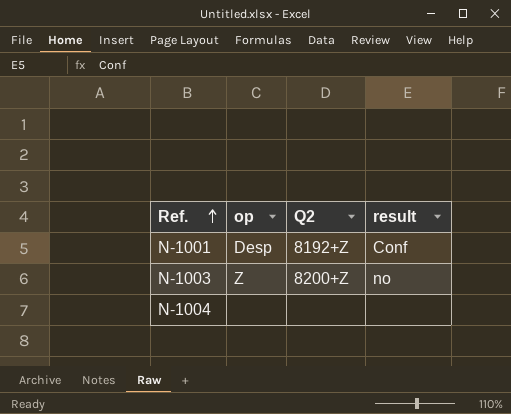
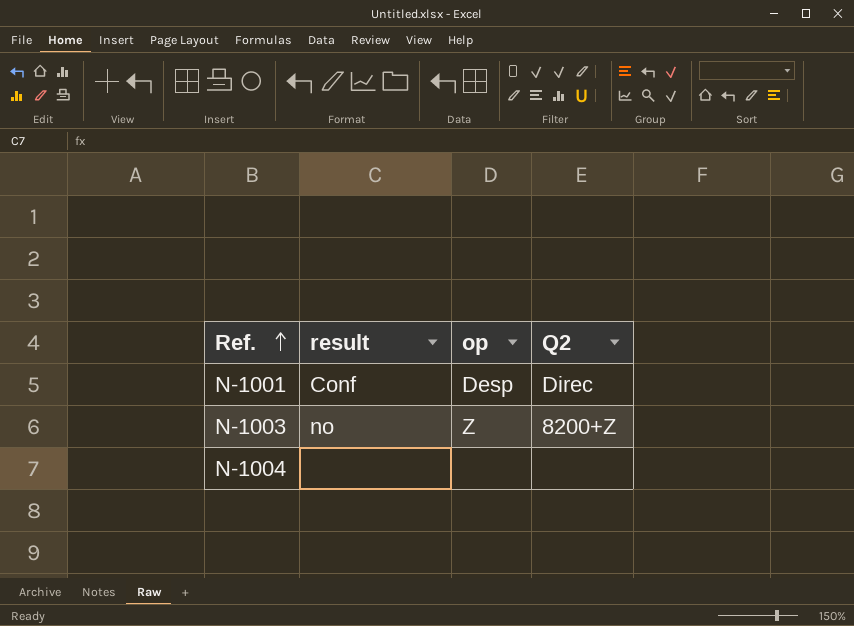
column result | position: 4 -> 2
N-1001 | Q2: 8192+Z -> Direc

